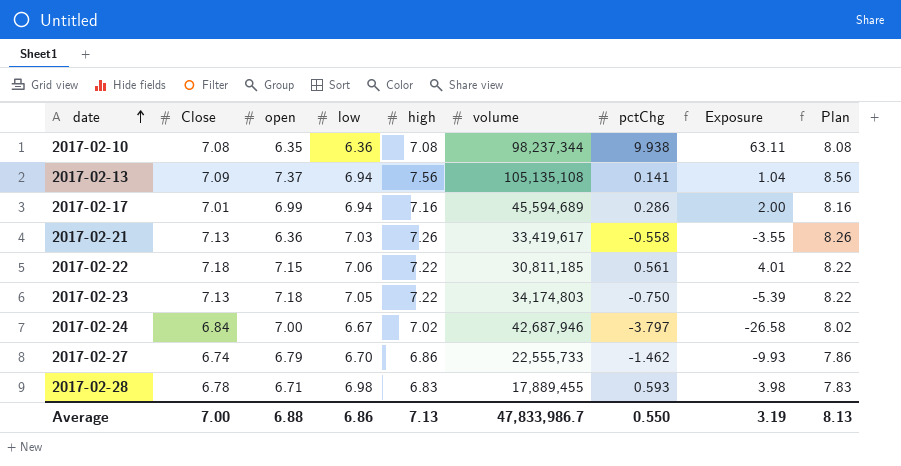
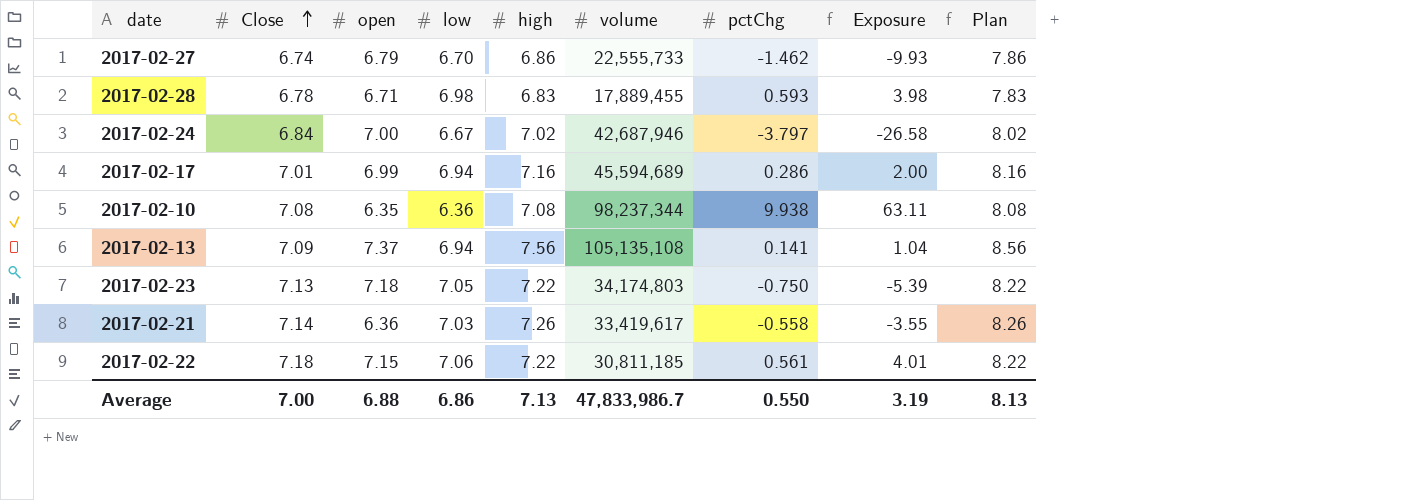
row order: date ascending -> Close ascending
2017-02-21 | Close: 7.13 -> 7.14

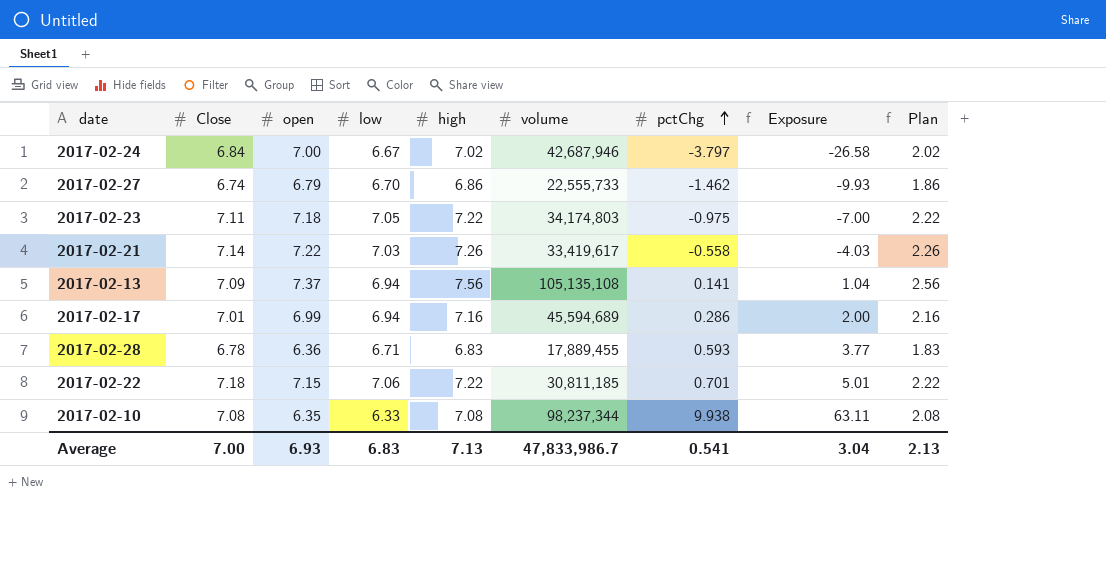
row order: Close ascending -> pctChg ascending
column Plan | formula: [high] + 1 -> [high] - 5
2017-02-23 | Close: 7.13 -> 7.11
2017-02-23 | pctChg: -0.750 -> -0.975
2017-02-23 | Exposure: -5.39 -> -7.00
2017-02-21 | open: 6.36 -> 7.22
2017-02-21 | Exposure: -3.55 -> -4.03
2017-02-28 | open: 6.71 -> 6.36
2017-02-28 | low: 6.98 -> 6.71
2017-02-28 | Exposure: 3.98 -> 3.77
2017-02-22 | pctChg: 0.561 -> 0.701
2017-02-22 | Exposure: 4.01 -> 5.01
2017-02-10 | low: 6.36 -> 6.33
Average | open: 6.88 -> 6.93
Average | low: 6.86 -> 6.83
Average | pctChg: 0.550 -> 0.541
Average | Exposure: 3.19 -> 3.04
Average | Plan: 8.13 -> 2.13

